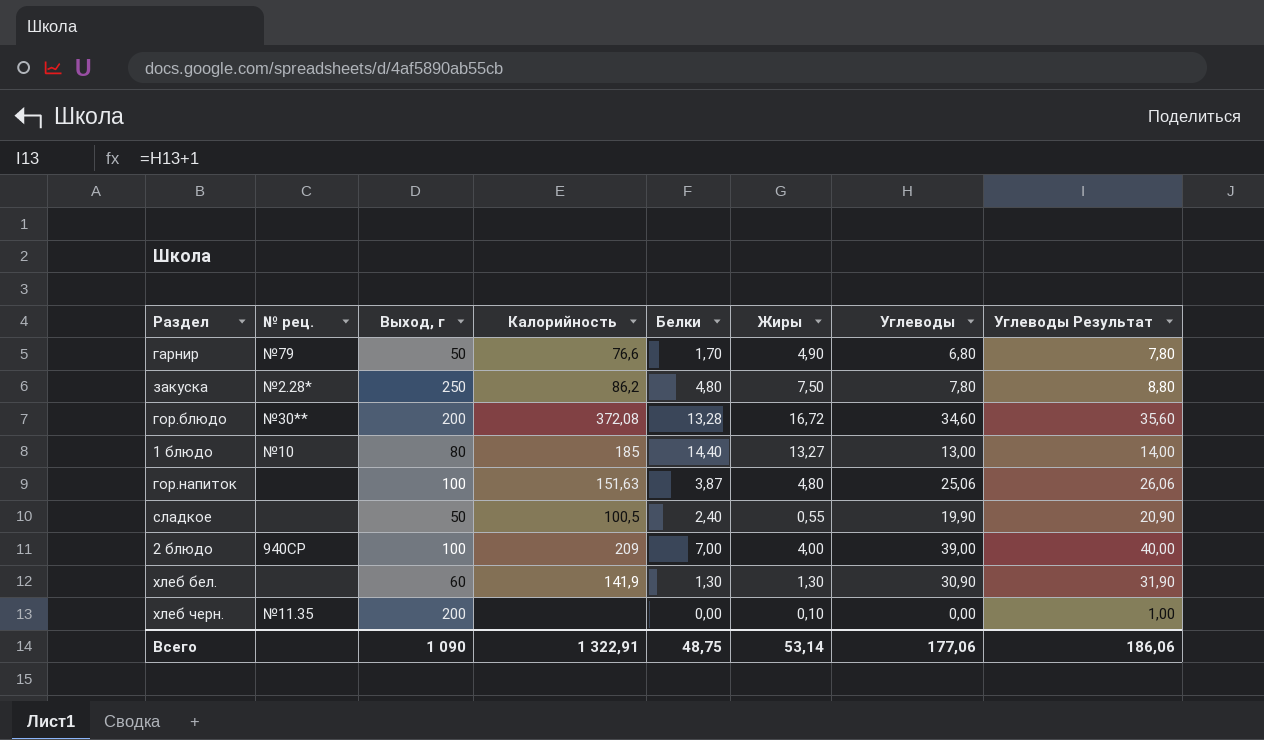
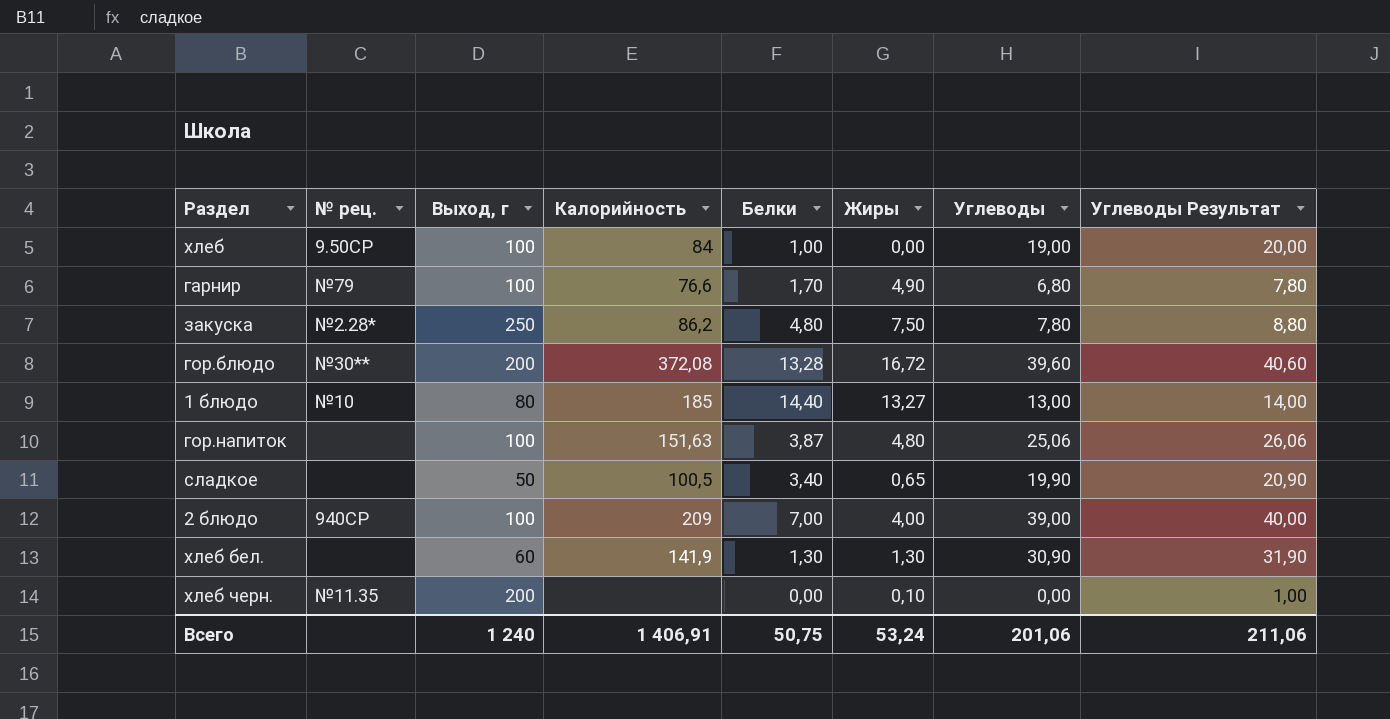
row хлеб: none -> 9.50СР | 100 | 84 | 1,00 | 0,00 | 19,00 | 20,00
гарнир | Выход, г: 50 -> 100
гор.блюдо | Углеводы: 34,60 -> 39,60
гор.блюдо | Углеводы Результат: 35,60 -> 40,60
сладкое | Белки: 2,40 -> 3,40
сладкое | Жиры: 0,55 -> 0,65
Всего | Выход, г: 1 090 -> 1 240
Всего | Калорийность: 1 322,91 -> 1 406,91
Всего | Белки: 48,75 -> 50,75
Всего | Жиры: 53,14 -> 53,24
Всего | Углеводы: 177,06 -> 201,06
Всего | Углеводы Результат: 186,06 -> 211,06

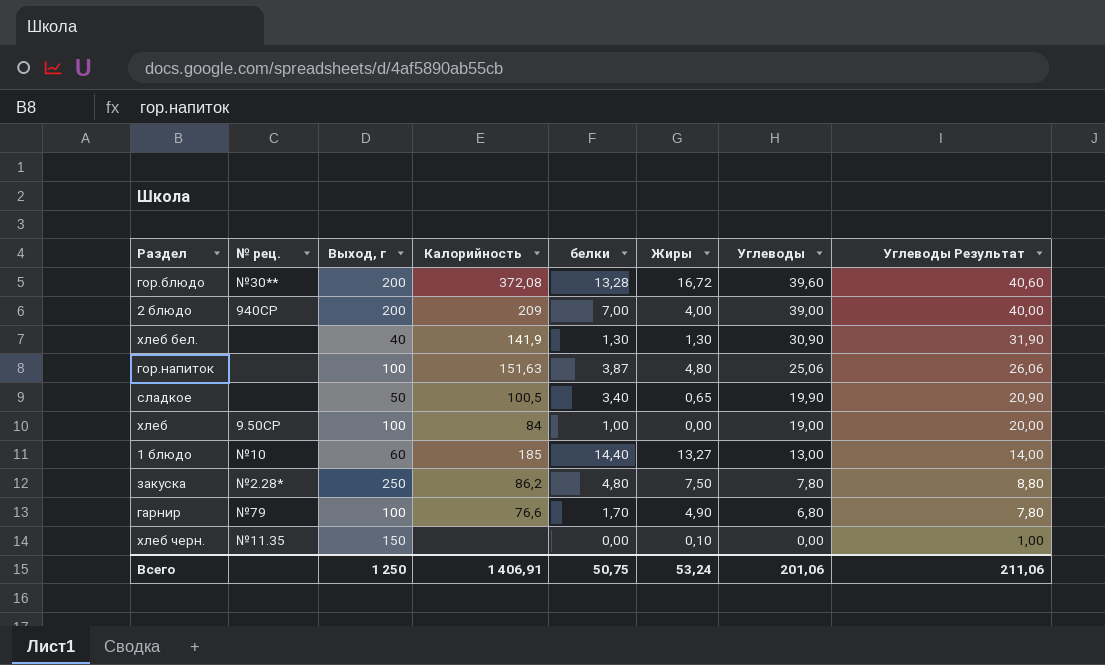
row order: none -> Углеводы descending
column name: Белки -> белки
2 блюдо | Выход, г: 100 -> 200
хлеб бел. | Выход, г: 60 -> 40
1 блюдо | Выход, г: 80 -> 60
хлеб черн. | Выход, г: 200 -> 150
Всего | Выход, г: 1 240 -> 1 250

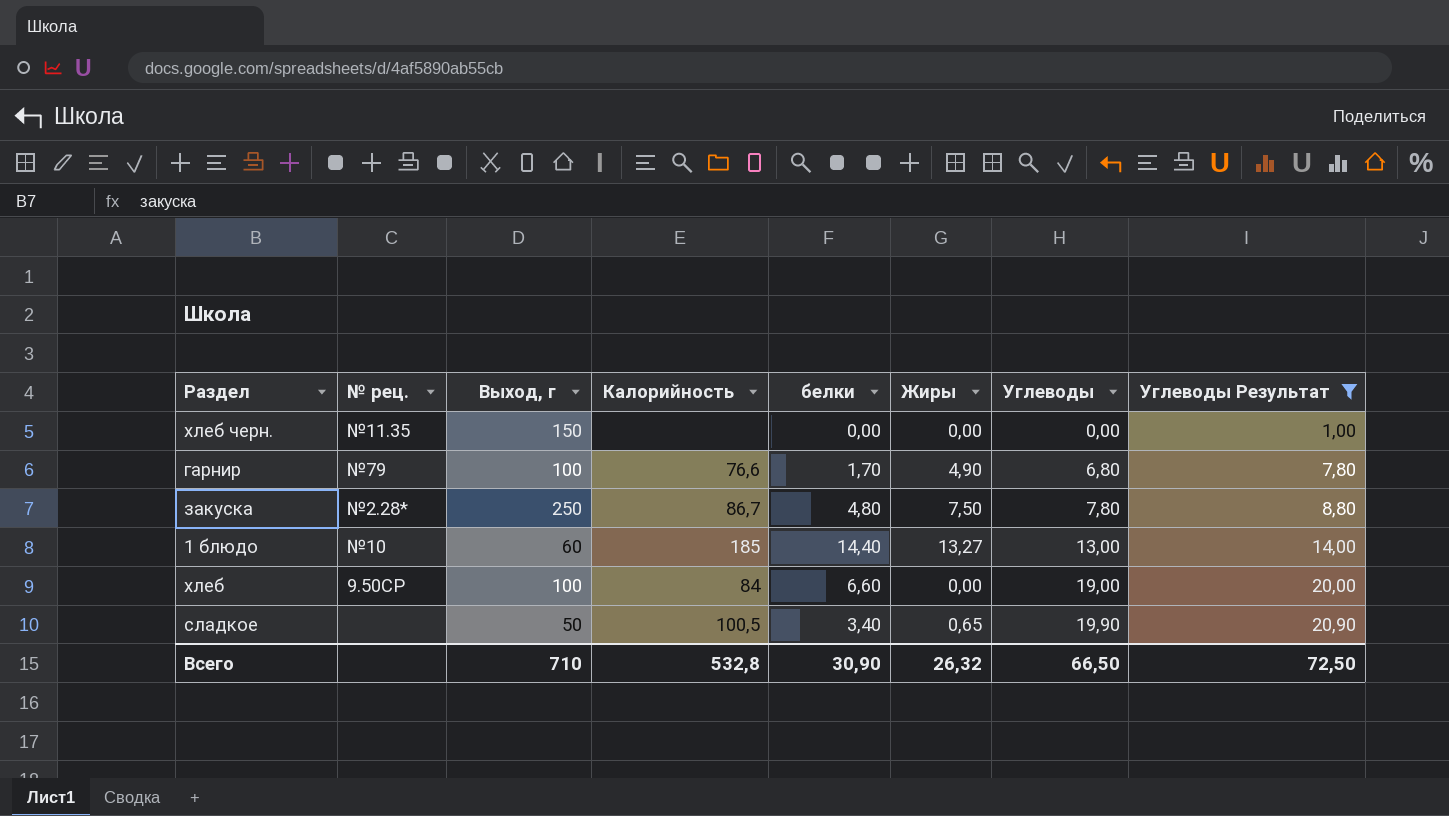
filter: none -> Углеводы Результат <= 20,90
row order: Углеводы descending -> Углеводы ascending
хлеб черн. | Жиры: 0,10 -> 0,00
закуска | Калорийность: 86,2 -> 86,7
хлеб | белки: 1,00 -> 6,60
Всего | Выход, г: 1 250 -> 710
Всего | Калорийность: 1 406,91 -> 532,8
Всего | белки: 50,75 -> 30,90
Всего | Жиры: 53,24 -> 26,32
Всего | Углеводы: 201,06 -> 66,50
Всего | Углеводы Результат: 211,06 -> 72,50

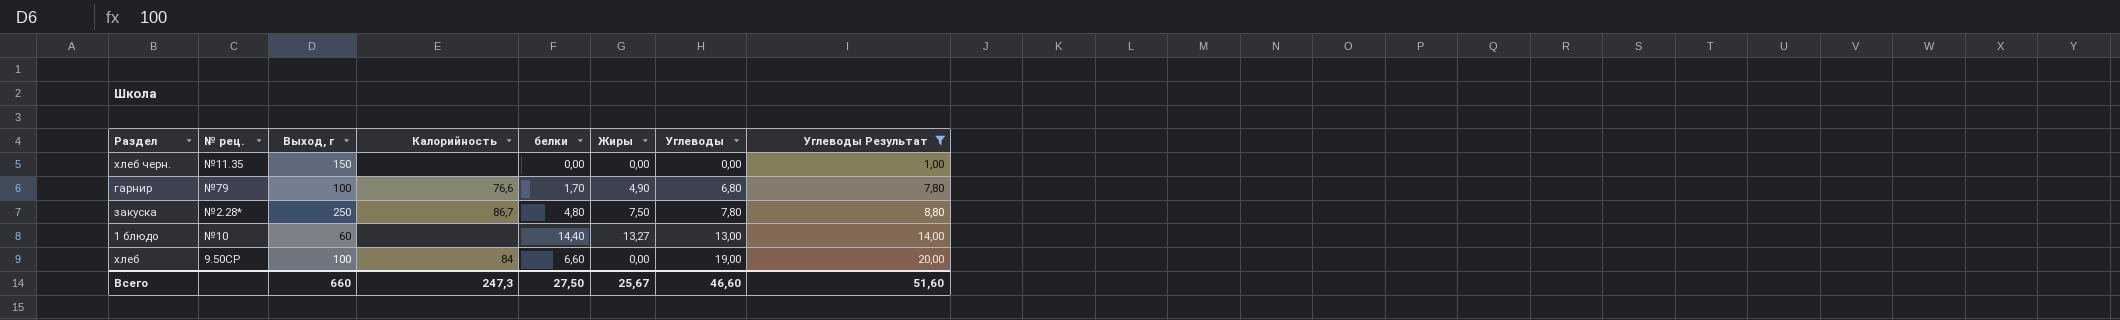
row сладкое: none | 50 | 100,5 | 3,40 | 0,65 | 19,90 | 20,90 -> none
1 блюдо | Калорийность: 185 -> none
Всего | Выход, г: 710 -> 660
Всего | Калорийность: 532,8 -> 247,3
Всего | белки: 30,90 -> 27,50
Всего | Жиры: 26,32 -> 25,67
Всего | Углеводы: 66,50 -> 46,60
Всего | Углеводы Результат: 72,50 -> 51,60

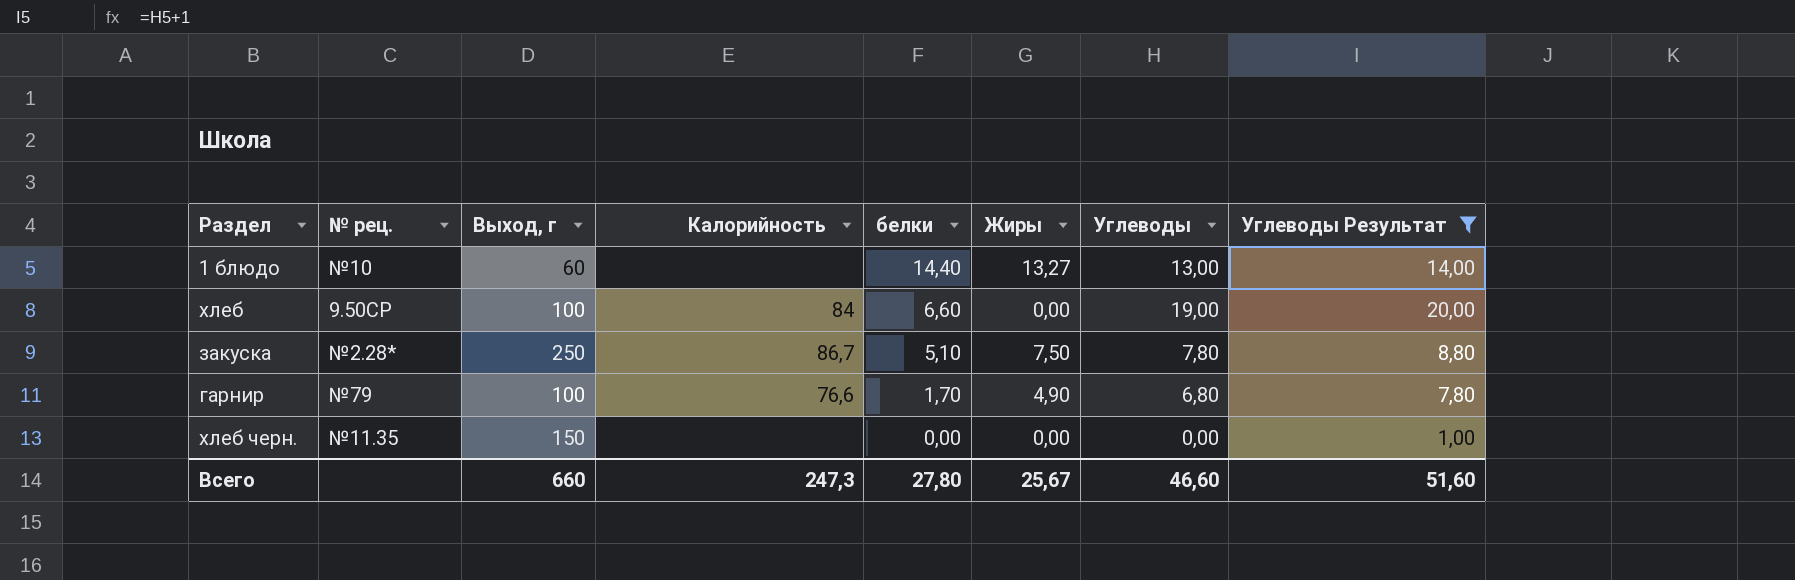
row order: Углеводы ascending -> белки descending
закуска | белки: 4,80 -> 5,10
Всего | белки: 27,50 -> 27,80

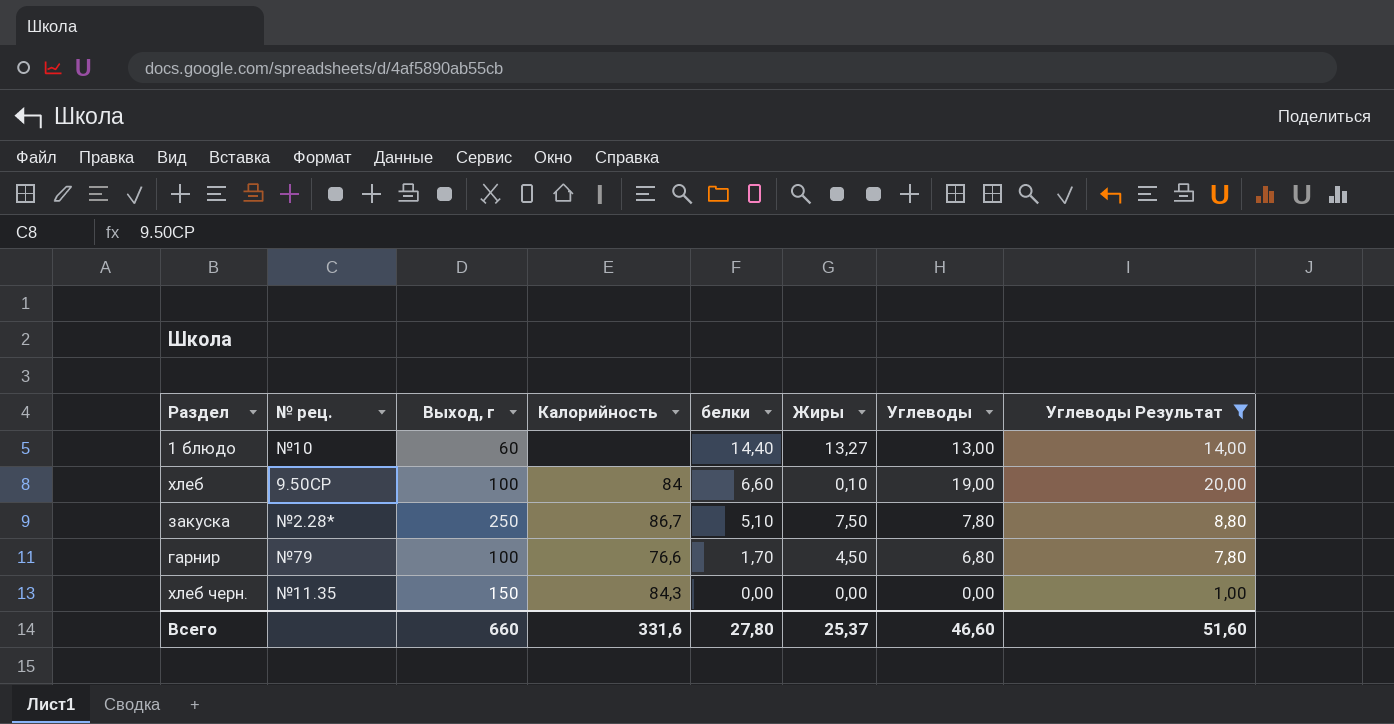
хлеб | Жиры: 0,00 -> 0,10
гарнир | Жиры: 4,90 -> 4,50
хлеб черн. | Калорийность: none -> 84,3
Всего | Калорийность: 247,3 -> 331,6
Всего | Жиры: 25,67 -> 25,37

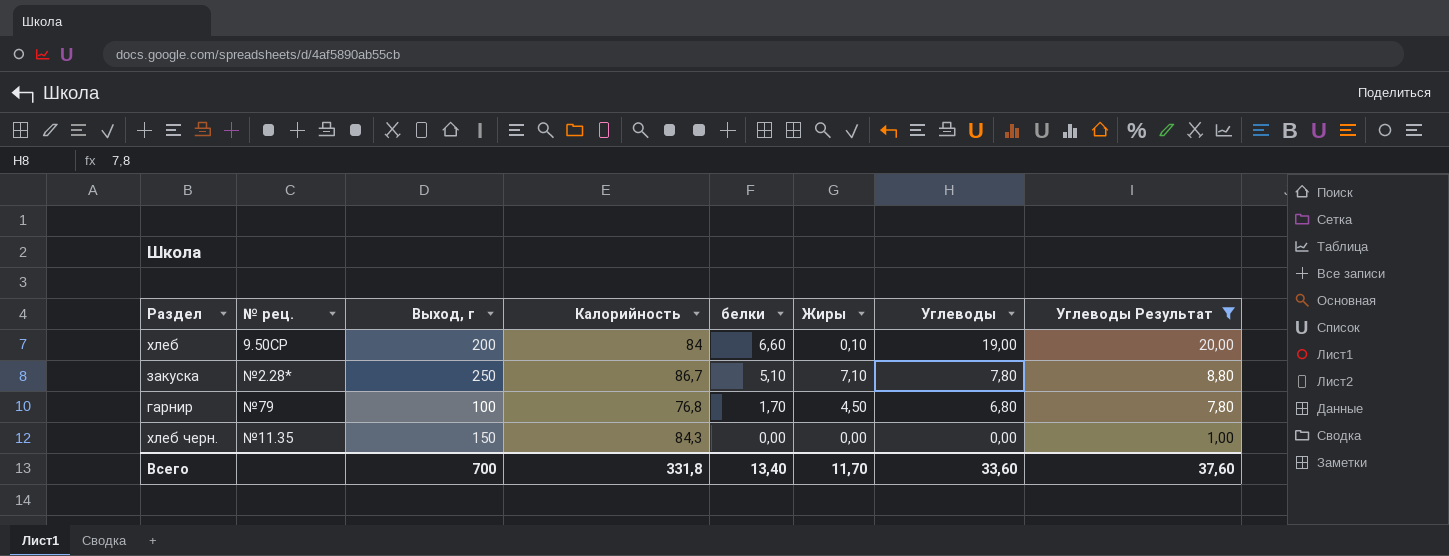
row 1 блюдо: №10 | 60 | none | 14,40 | 13,27 | 13,00 | 14,00 -> none
хлеб | Выход, г: 100 -> 200
закуска | Жиры: 7,50 -> 7,10
гарнир | Калорийность: 76,6 -> 76,8
Всего | Выход, г: 660 -> 700
Всего | Калорийность: 331,6 -> 331,8
Всего | белки: 27,80 -> 13,40
Всего | Жиры: 25,37 -> 11,70
Всего | Углеводы: 46,60 -> 33,60
Всего | Углеводы Результат: 51,60 -> 37,60

